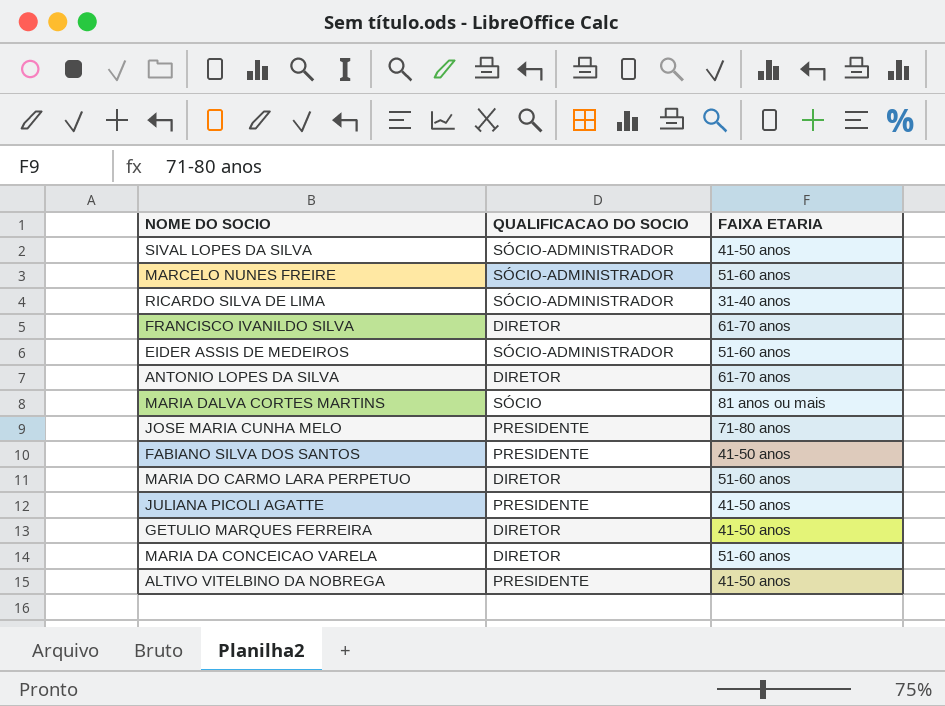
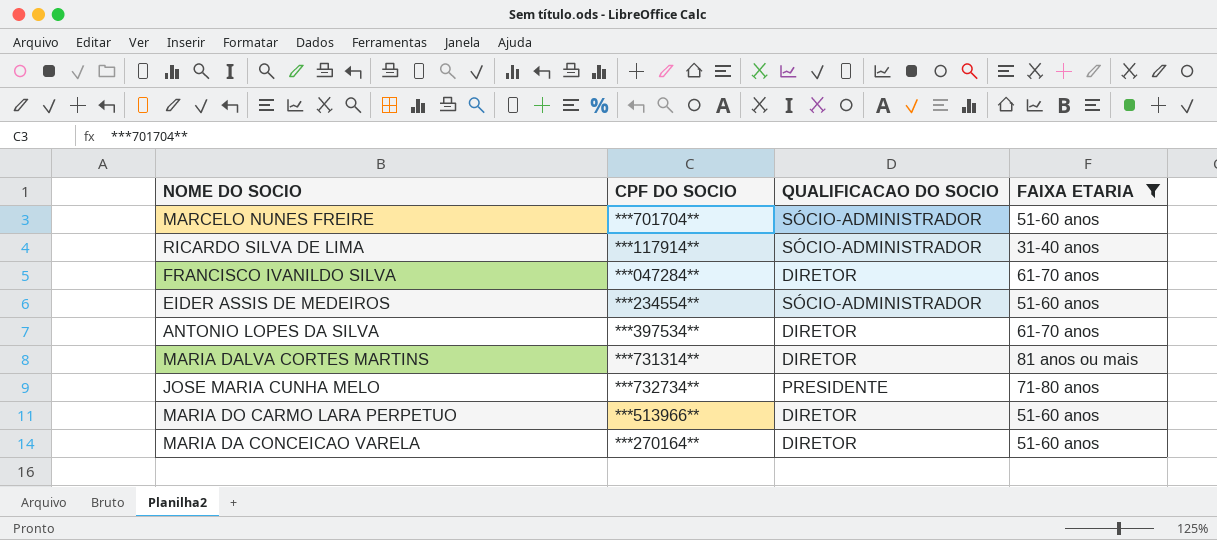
filter: none -> FAIXA ETARIA != 41-50 anos
column CPF DO SOCIO | position: none -> 2
MARIA DALVA CORTES MARTINS | QUALIFICACAO DO SOCIO: SÓCIO -> DIRETOR

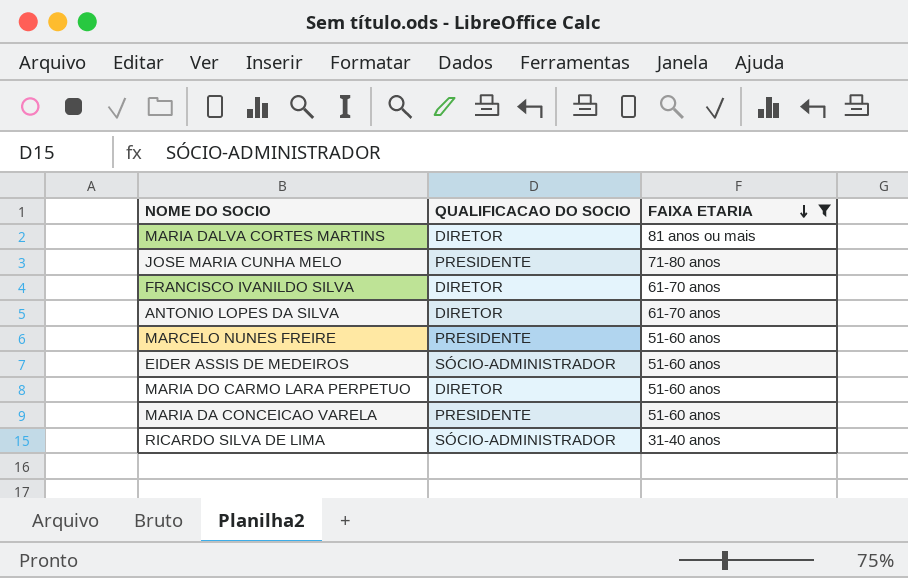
row order: none -> FAIXA ETARIA descending
column CPF DO SOCIO | position: 2 -> none
MARCELO NUNES FREIRE | QUALIFICACAO DO SOCIO: SÓCIO-ADMINISTRADOR -> PRESIDENTE
MARIA DA CONCEICAO VARELA | QUALIFICACAO DO SOCIO: DIRETOR -> PRESIDENTE

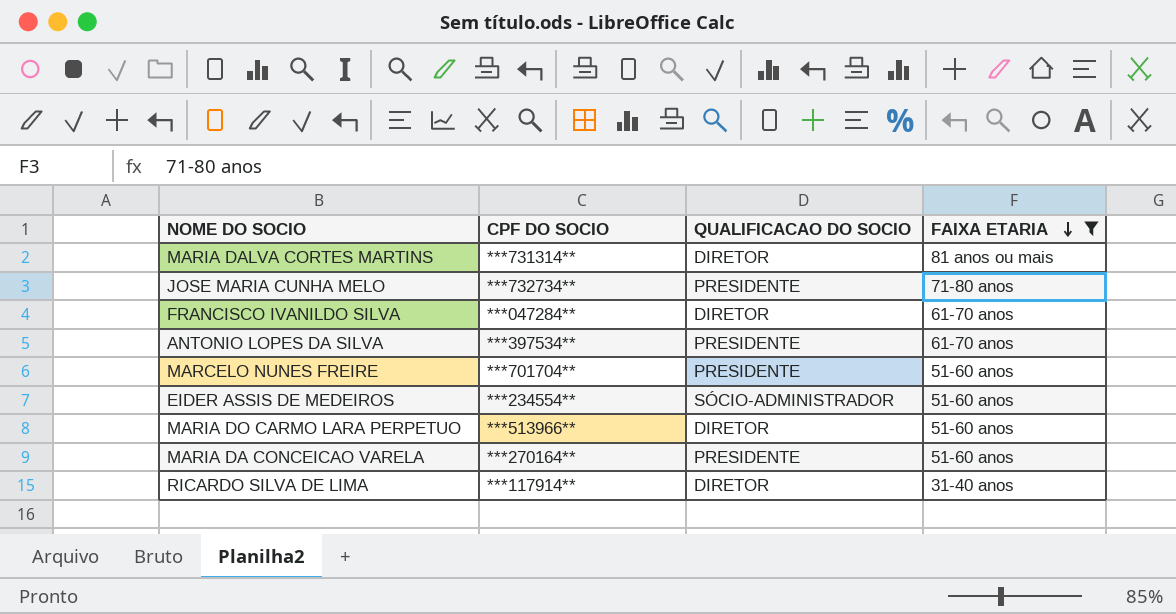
column CPF DO SOCIO | position: none -> 2
ANTONIO LOPES DA SILVA | QUALIFICACAO DO SOCIO: DIRETOR -> PRESIDENTE
RICARDO SILVA DE LIMA | QUALIFICACAO DO SOCIO: SÓCIO-ADMINISTRADOR -> DIRETOR

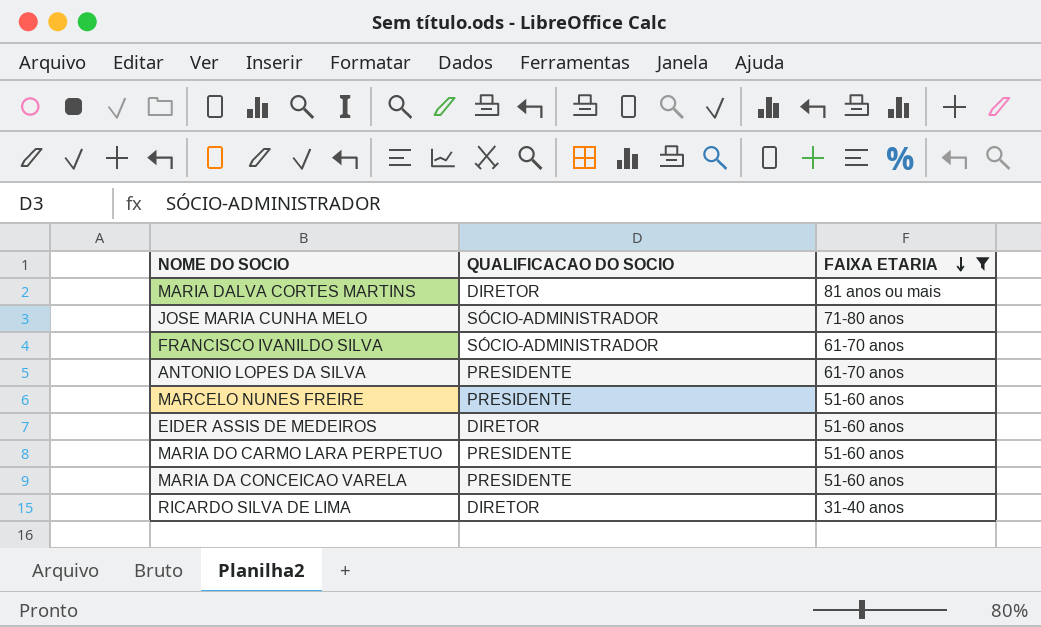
column CPF DO SOCIO | position: 2 -> none
JOSE MARIA CUNHA MELO | QUALIFICACAO DO SOCIO: PRESIDENTE -> SÓCIO-ADMINISTRADOR
FRANCISCO IVANILDO SILVA | QUALIFICACAO DO SOCIO: DIRETOR -> SÓCIO-ADMINISTRADOR
EIDER ASSIS DE MEDEIROS | QUALIFICACAO DO SOCIO: SÓCIO-ADMINISTRADOR -> DIRETOR
MARIA DO CARMO LARA PERPETUO | QUALIFICACAO DO SOCIO: DIRETOR -> PRESIDENTE

